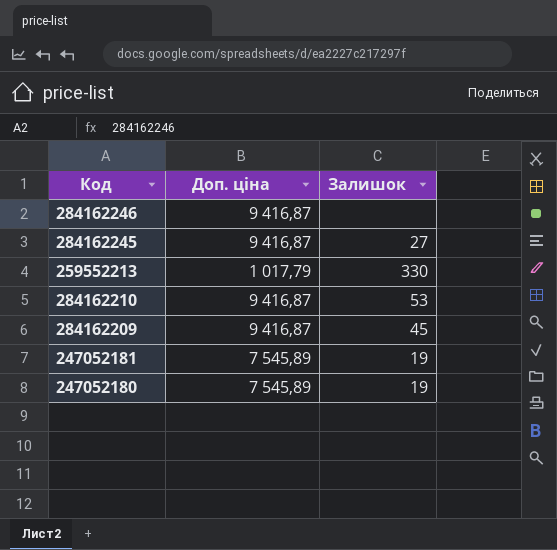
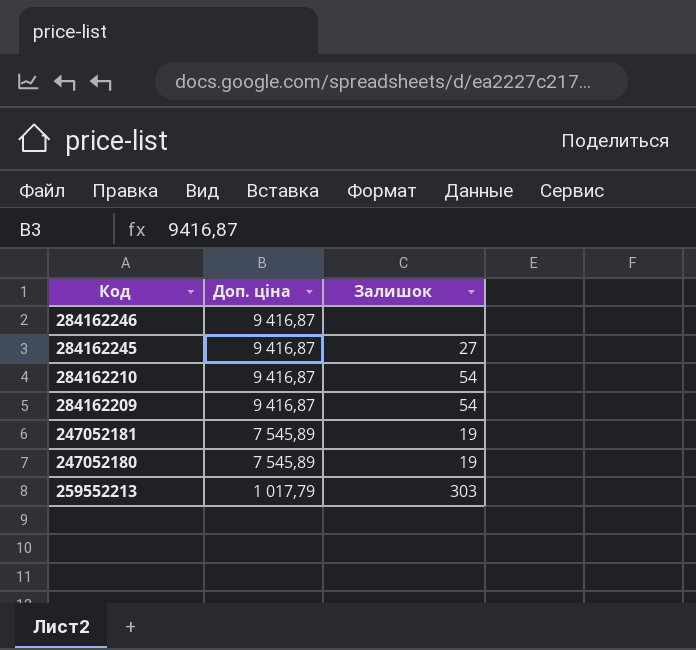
row order: none -> Доп. ціна descending
284162210 | Залишок: 53 -> 54
284162209 | Залишок: 45 -> 54
259552213 | Залишок: 330 -> 303

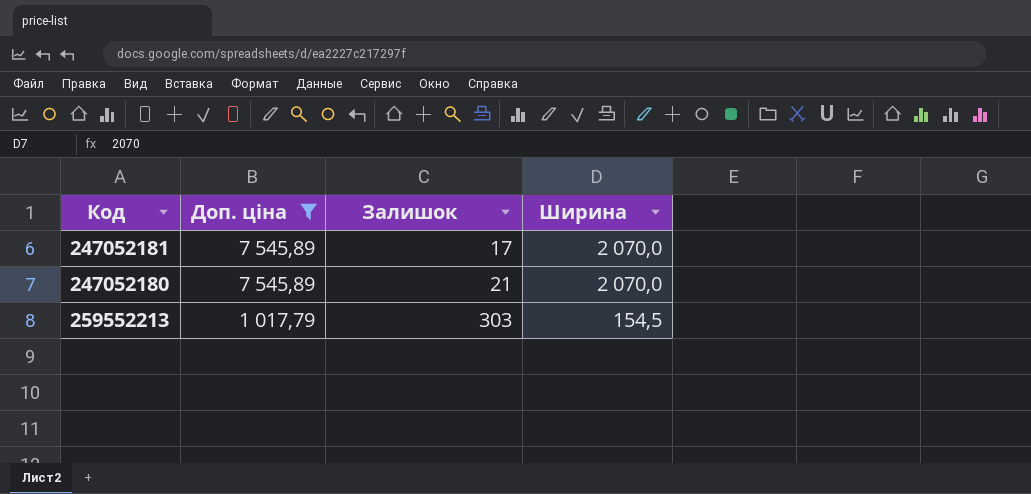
filter: none -> Доп. ціна != 9 416,87
column Ширина | position: none -> 4
247052181 | Залишок: 19 -> 17
247052180 | Залишок: 19 -> 21

